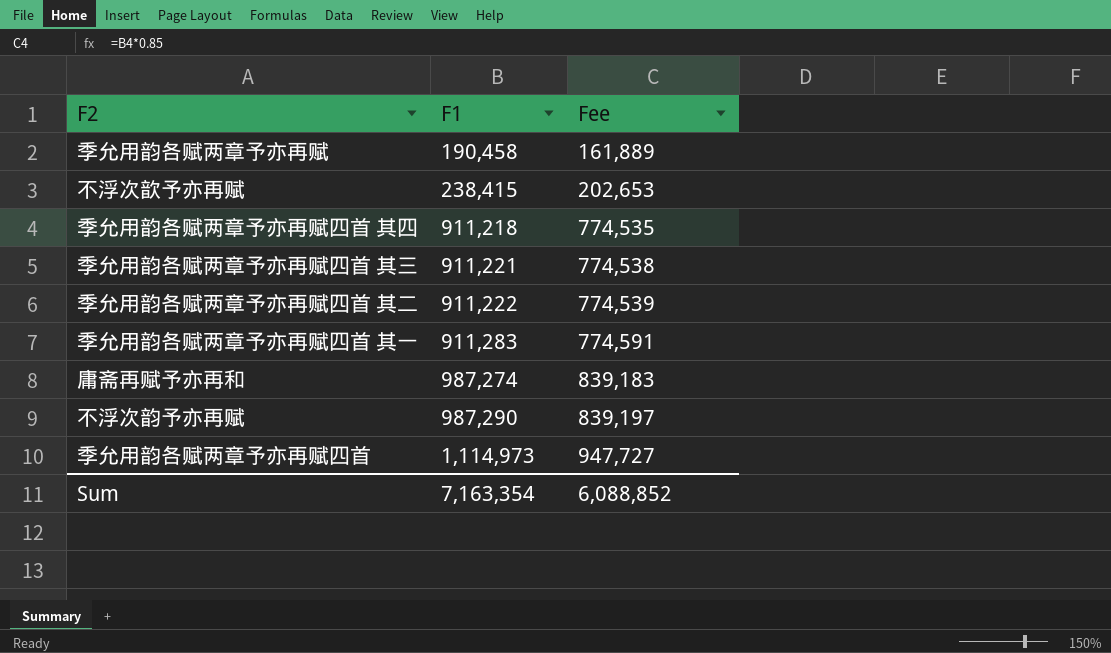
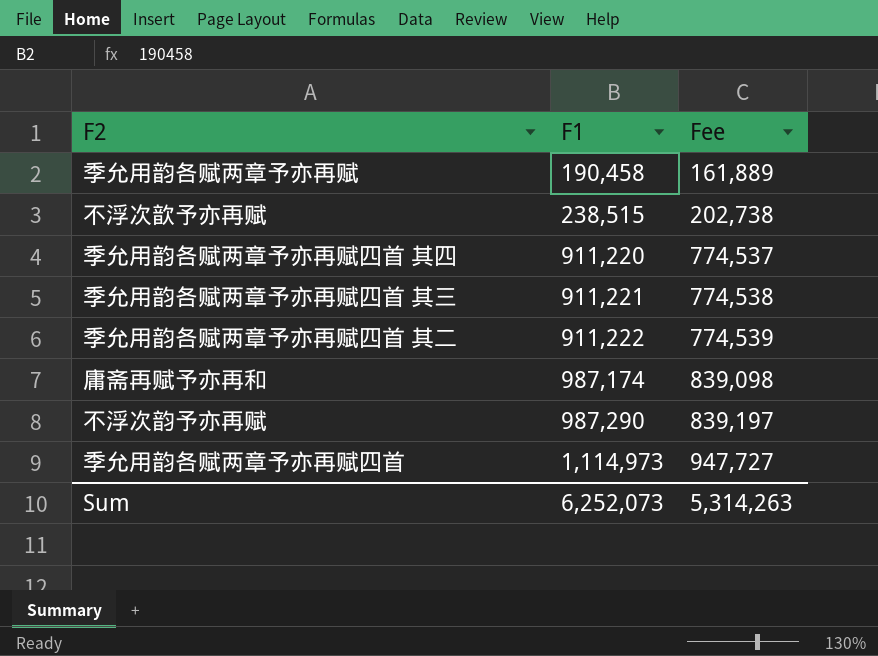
row 季允用韵各赋两章予亦再赋四首 其一: 911,283 | 774,591 -> none
不浮次歆予亦再赋 | F1: 238,415 -> 238,515
不浮次歆予亦再赋 | Fee: 202,653 -> 202,738
季允用韵各赋两章予亦再赋四首 其四 | F1: 911,218 -> 911,220
季允用韵各赋两章予亦再赋四首 其四 | Fee: 774,535 -> 774,537
庸斋再赋予亦再和 | F1: 987,274 -> 987,174
庸斋再赋予亦再和 | Fee: 839,183 -> 839,098
Sum | F1: 7,163,354 -> 6,252,073
Sum | Fee: 6,088,852 -> 5,314,263

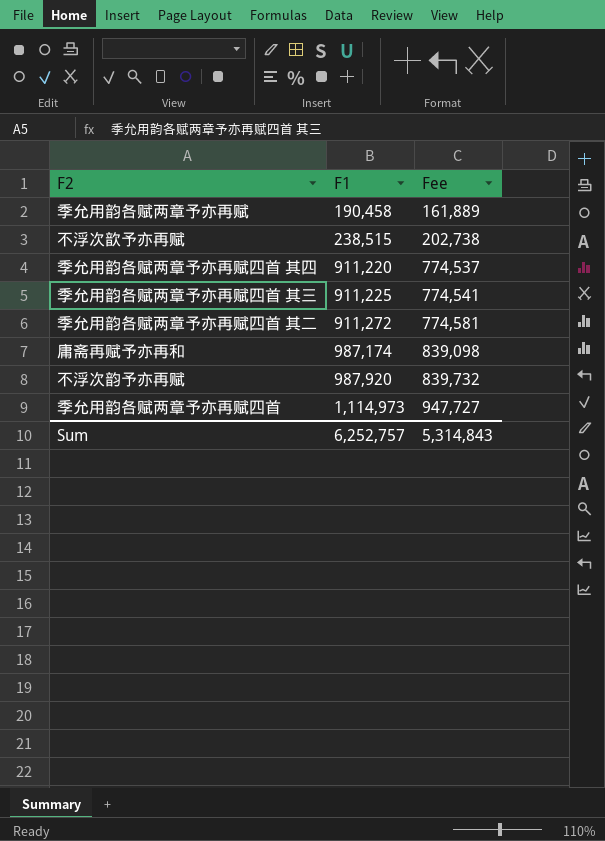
季允用韵各赋两章予亦再赋四首 其三 | F1: 911,221 -> 911,225
季允用韵各赋两章予亦再赋四首 其三 | Fee: 774,538 -> 774,541
季允用韵各赋两章予亦再赋四首 其二 | F1: 911,222 -> 911,272
季允用韵各赋两章予亦再赋四首 其二 | Fee: 774,539 -> 774,581
不浮次韵予亦再赋 | F1: 987,290 -> 987,920
不浮次韵予亦再赋 | Fee: 839,197 -> 839,732
Sum | F1: 6,252,073 -> 6,252,757
Sum | Fee: 5,314,263 -> 5,314,843

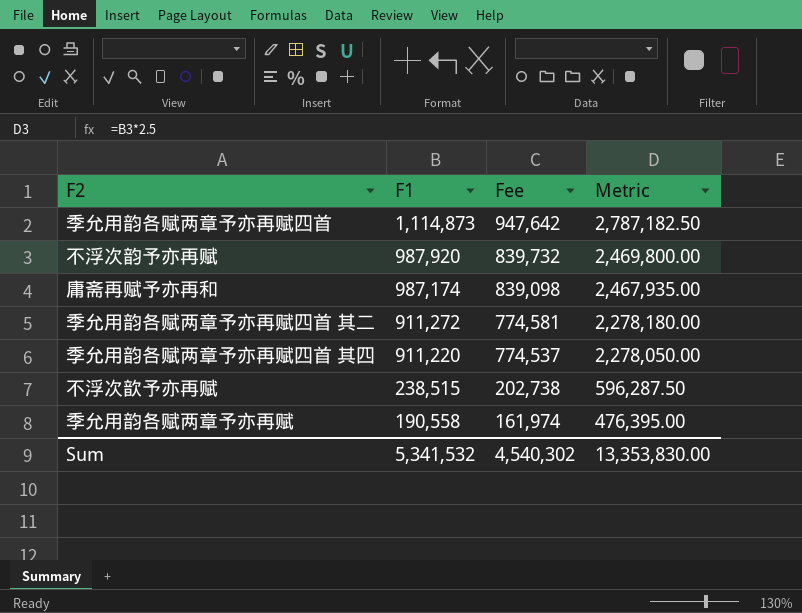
row order: F1 ascending -> F1 descending
column Metric | formula: none -> [F1] * 2.5
row 季允用韵各赋两章予亦再赋四首 其三: 911,225 | 774,541 -> none
季允用韵各赋两章予亦再赋四首 | F1: 1,114,973 -> 1,114,873
季允用韵各赋两章予亦再赋四首 | Fee: 947,727 -> 947,642
季允用韵各赋两章予亦再赋 | F1: 190,458 -> 190,558
季允用韵各赋两章予亦再赋 | Fee: 161,889 -> 161,974
Sum | F1: 6,252,757 -> 5,341,532
Sum | Fee: 5,314,843 -> 4,540,302

